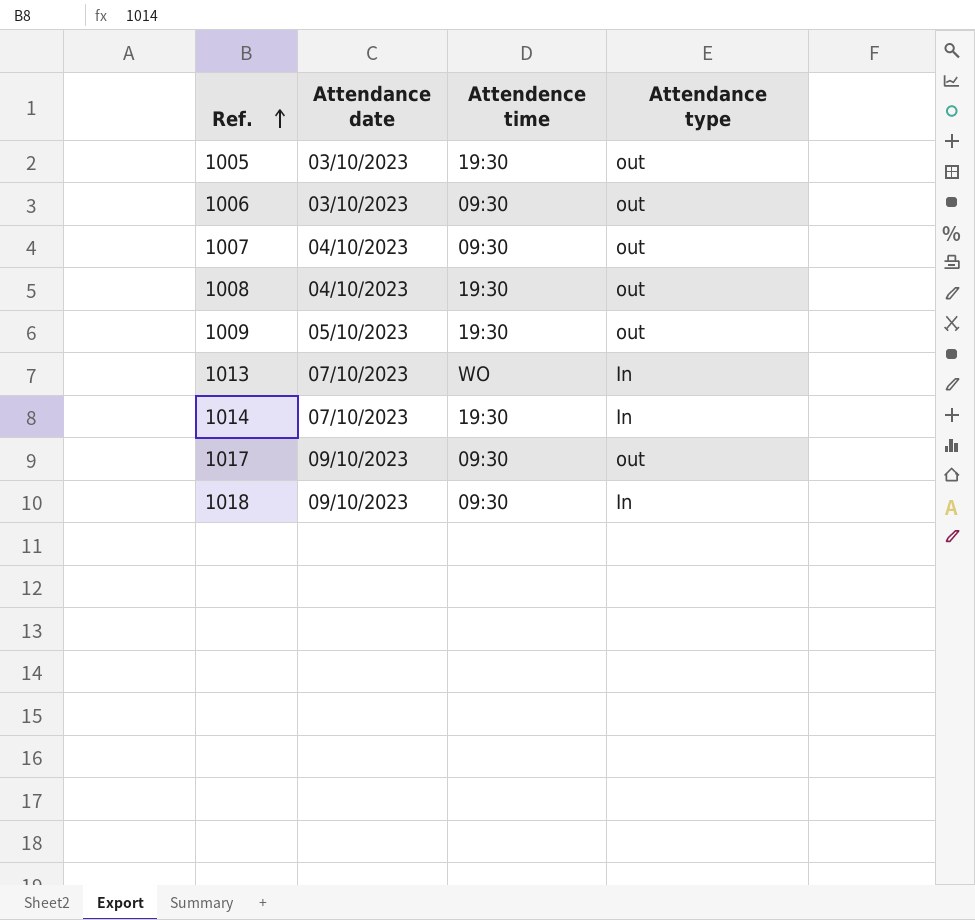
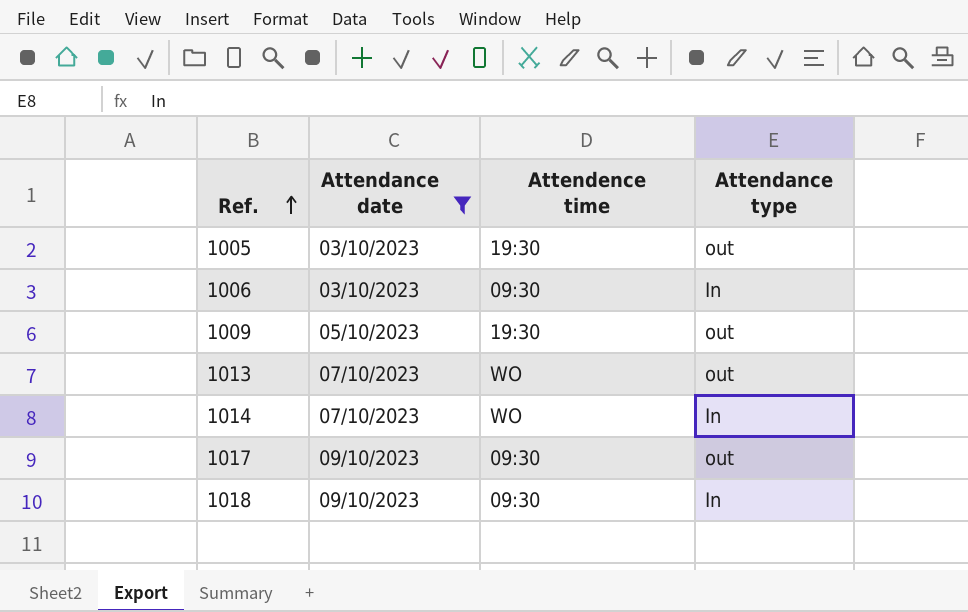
filter: none -> Attendance date != 04/10/2023
1006 | Attendance type: out -> In
1013 | Attendance type: In -> out
1014 | Attendence time: 19:30 -> WO

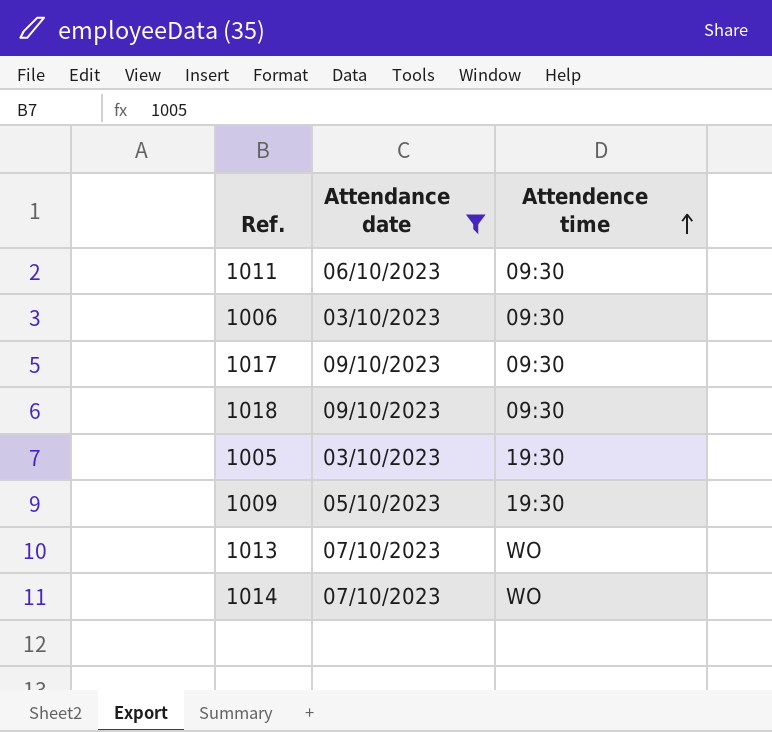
row order: Ref. ascending -> Attendence time ascending
column Attendance type | position: 4 -> none
row 1011: none -> 06/10/2023 | 09:30

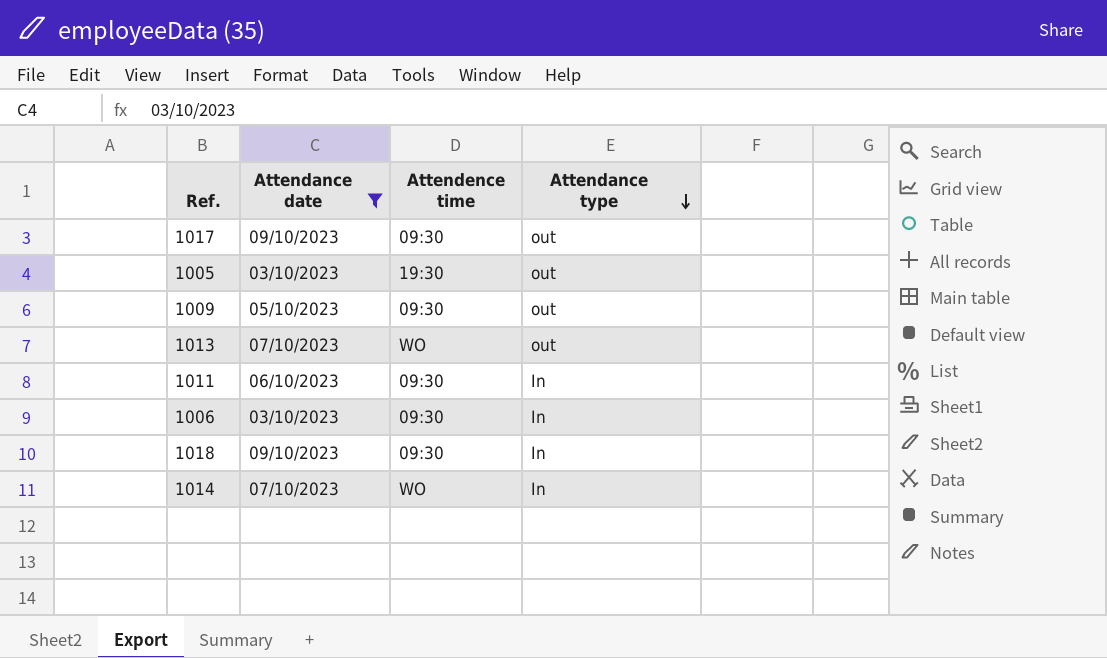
row order: Attendence time ascending -> Attendance type descending
column Attendance type | position: none -> 4
1009 | Attendence time: 19:30 -> 09:30

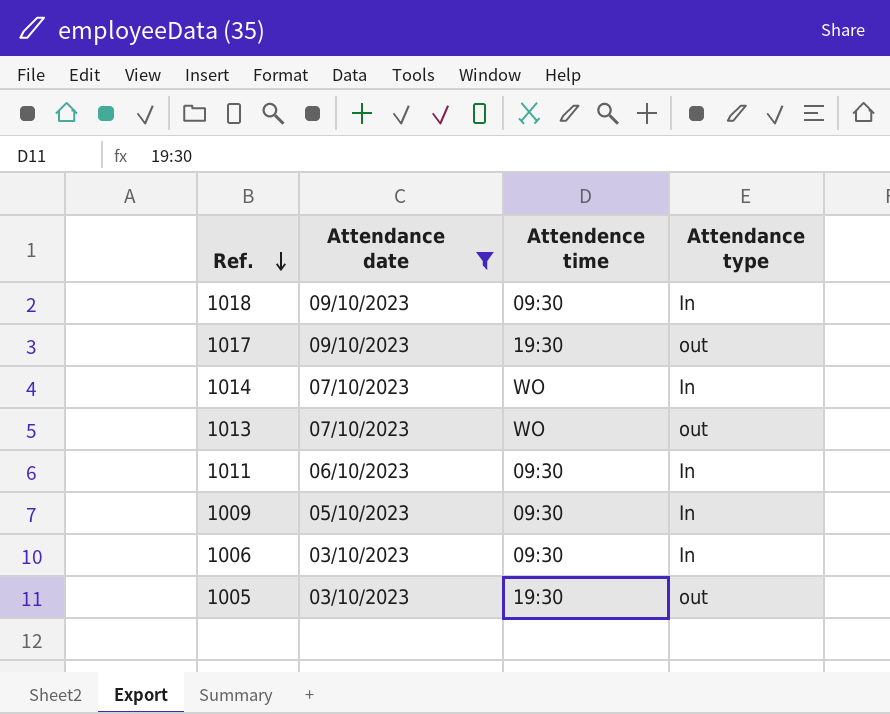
row order: Attendance type descending -> Ref. descending
1017 | Attendence time: 09:30 -> 19:30
1009 | Attendance type: out -> In

